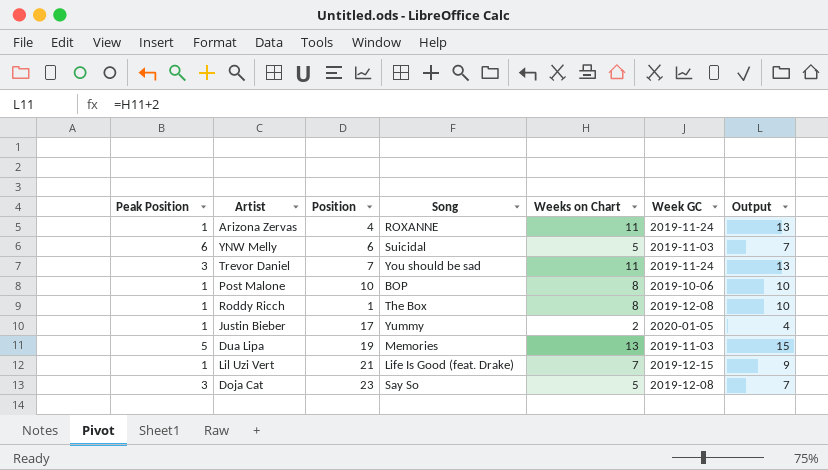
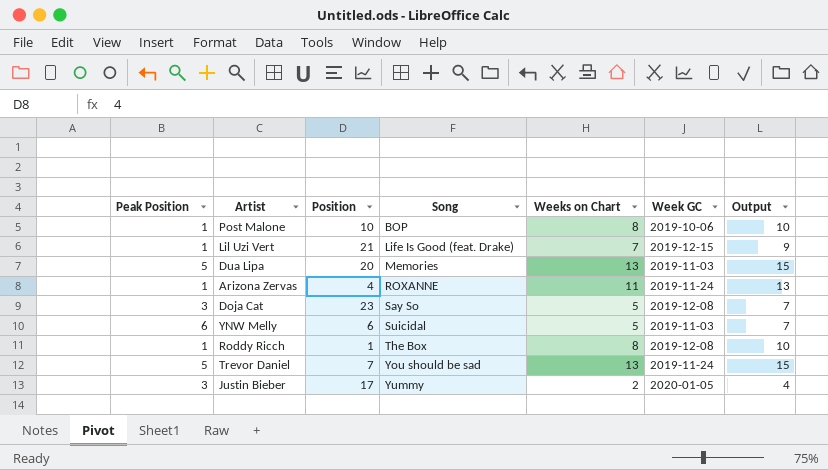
row order: none -> Song ascending
Dua Lipa | Position: 19 -> 20
Trevor Daniel | Peak Position: 3 -> 5
Trevor Daniel | Weeks on Chart: 11 -> 13
Trevor Daniel | Output: 13 -> 15
Justin Bieber | Peak Position: 1 -> 3

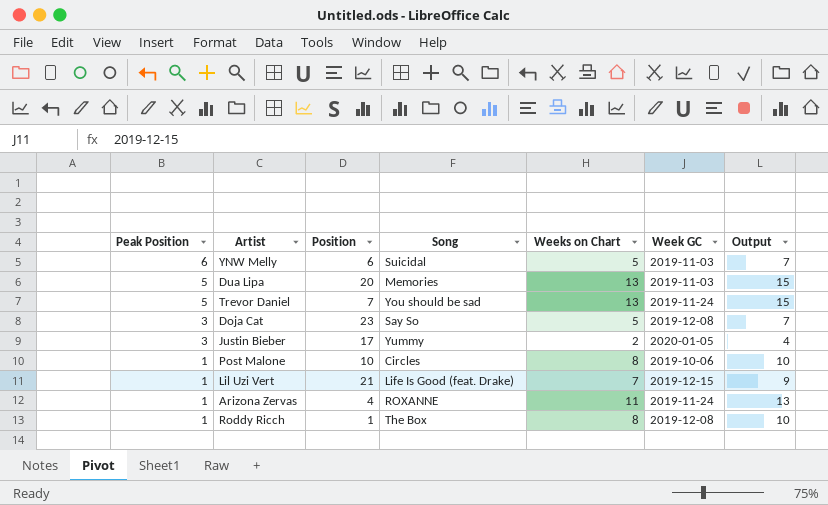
row order: Song ascending -> Peak Position descending
Post Malone | Song: BOP -> Circles

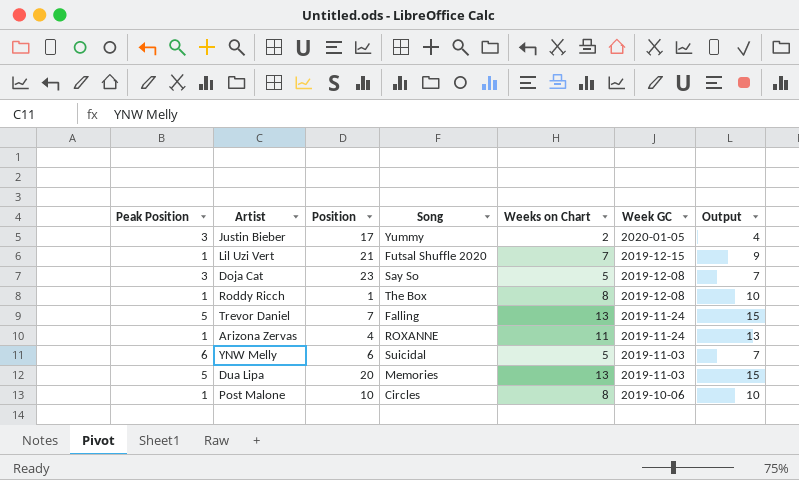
row order: Peak Position descending -> Week GC descending
Lil Uzi Vert | Song: Life Is Good (feat. Drake) -> Futsal Shuffle 2020
Trevor Daniel | Song: You should be sad -> Falling

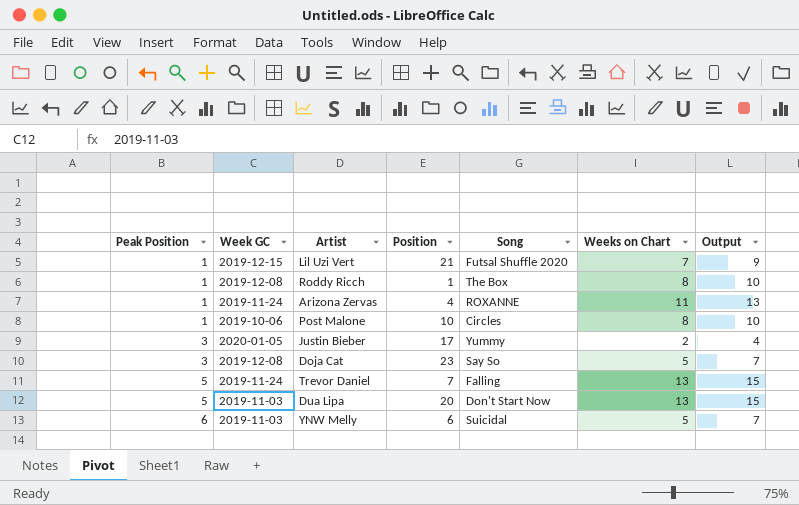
row order: Week GC descending -> Peak Position ascending
column Week GC | position: 6 -> 2
Dua Lipa | Song: Memories -> Don't Start Now

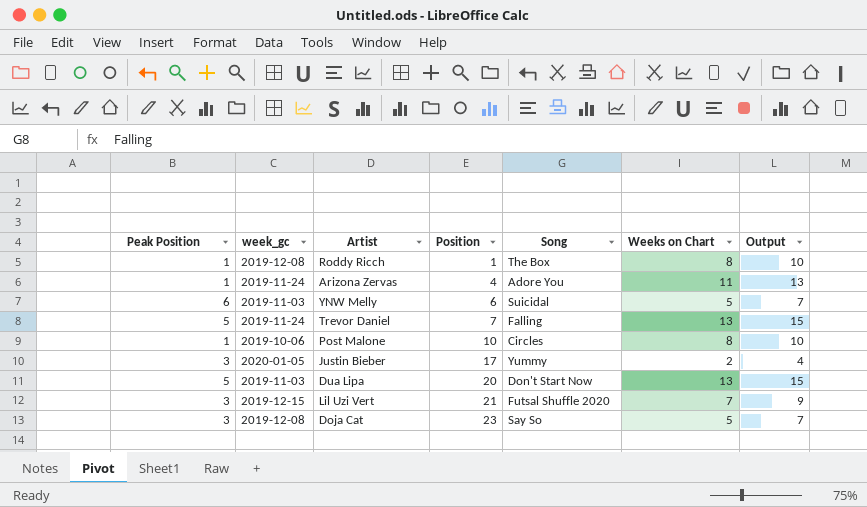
row order: Peak Position ascending -> Position ascending
column name: Week GC -> week_gc
Arizona Zervas | Song: ROXANNE -> Adore You
Lil Uzi Vert | Peak Position: 1 -> 3

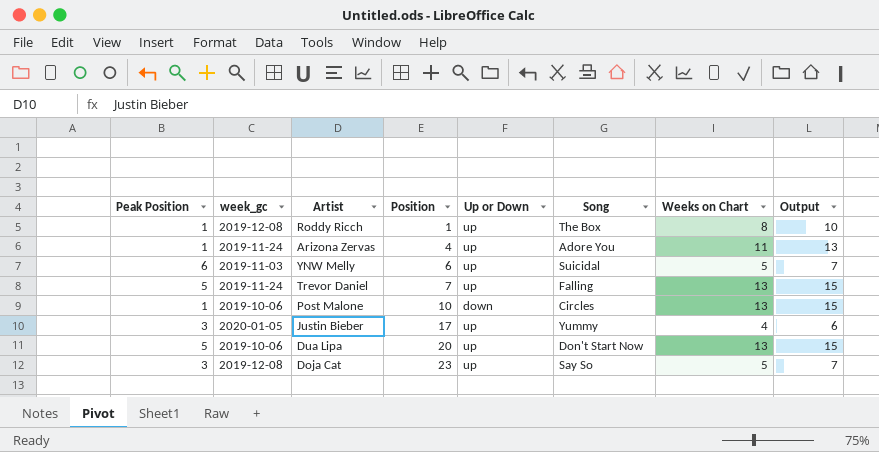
column Up or Down | position: none -> 5
row Lil Uzi Vert: 3 | 2019-12-15 | 21 | Futsal Shuffle 2020 | 7 | 9 -> none
Post Malone | Weeks on Chart: 8 -> 13
Post Malone | Output: 10 -> 15
Justin Bieber | Weeks on Chart: 2 -> 4
Justin Bieber | Output: 4 -> 6
Dua Lipa | week_gc: 2019-11-03 -> 2019-10-06

